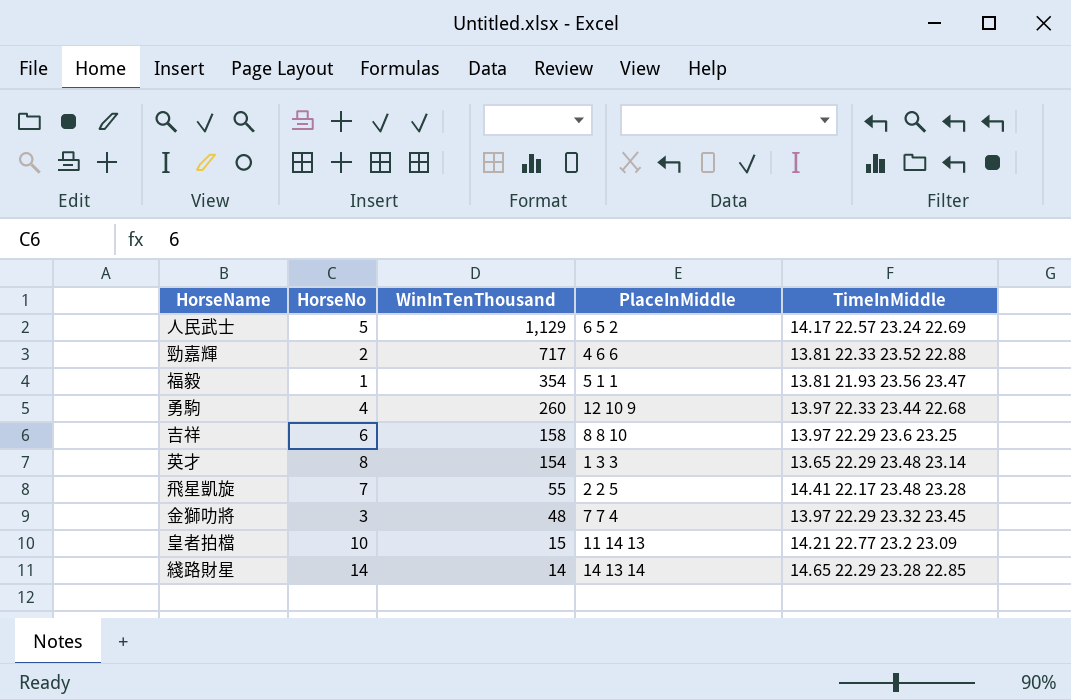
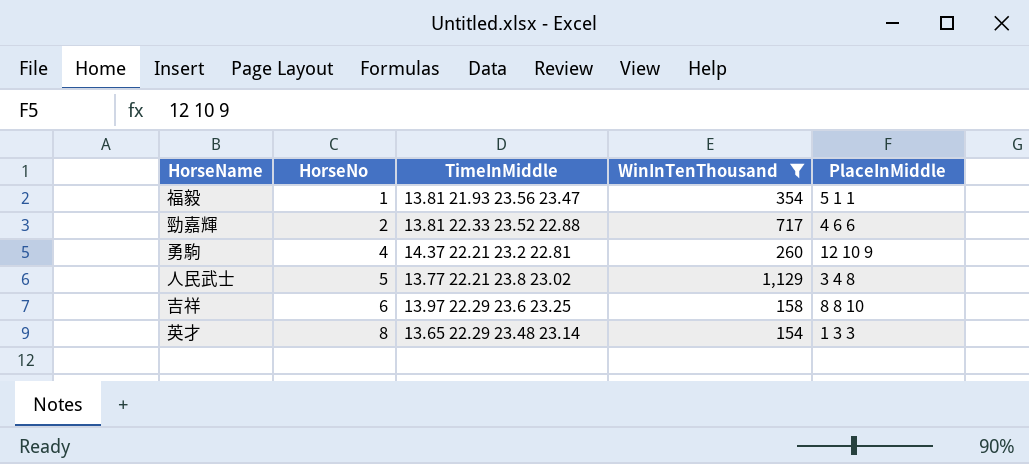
filter: none -> WinInTenThousand >= 154
row order: WinInTenThousand descending -> HorseNo ascending
column TimeInMiddle | position: 5 -> 3
勇駒 | TimeInMiddle: 13.97 22.33 23.44 22.68 -> 14.37 22.21 23.2 22.81
人民武士 | TimeInMiddle: 14.17 22.57 23.24 22.69 -> 13.77 22.21 23.8 23.02
人民武士 | PlaceInMiddle: 6 5 2 -> 3 4 8

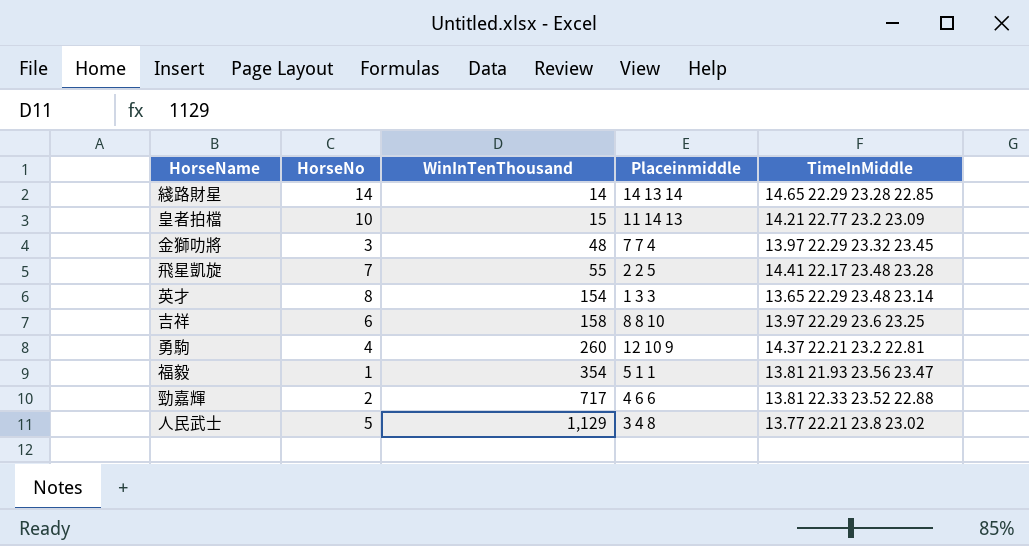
filter: WinInTenThousand >= 154 -> none
row order: HorseNo ascending -> WinInTenThousand ascending
column name: PlaceInMiddle -> Placeinmiddle
column TimeInMiddle | position: 3 -> 5

